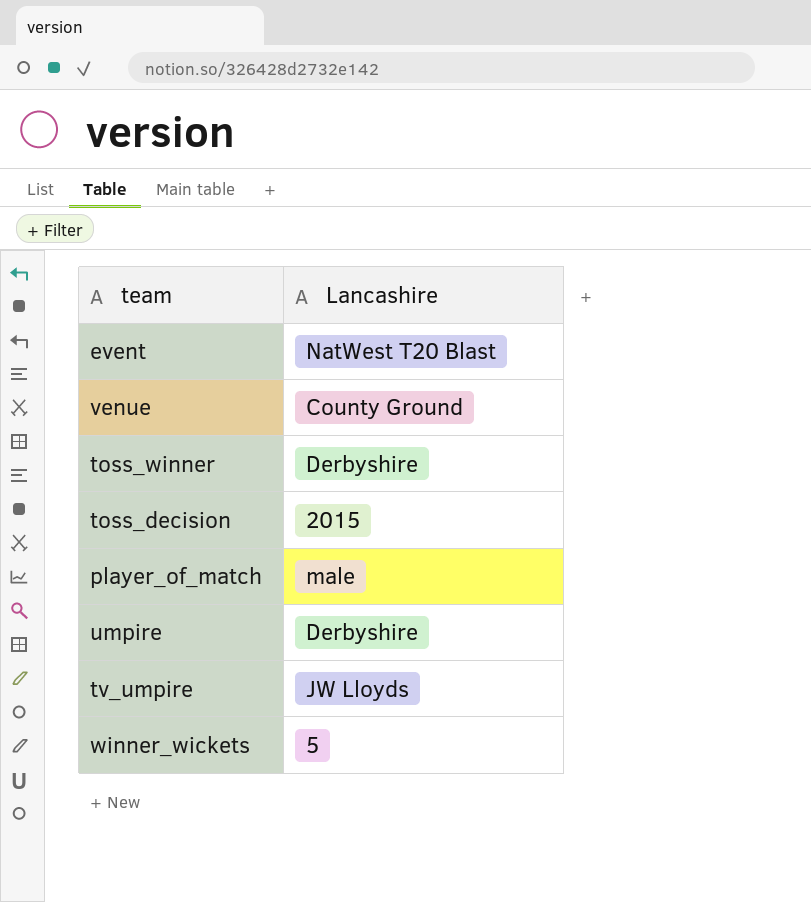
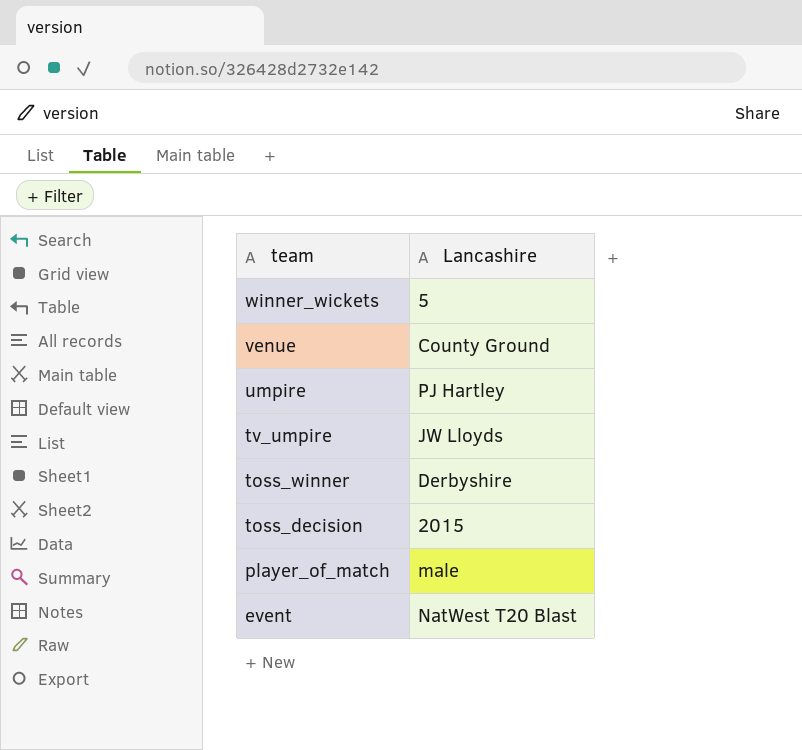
row order: none -> team descending
umpire | Lancashire: Derbyshire -> PJ Hartley

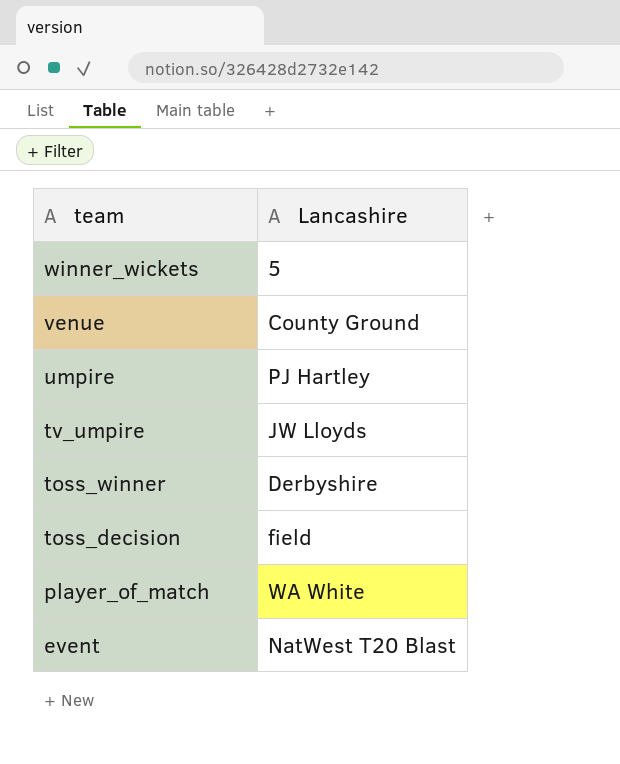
toss_decision | Lancashire: 2015 -> field
player_of_match | Lancashire: male -> WA White

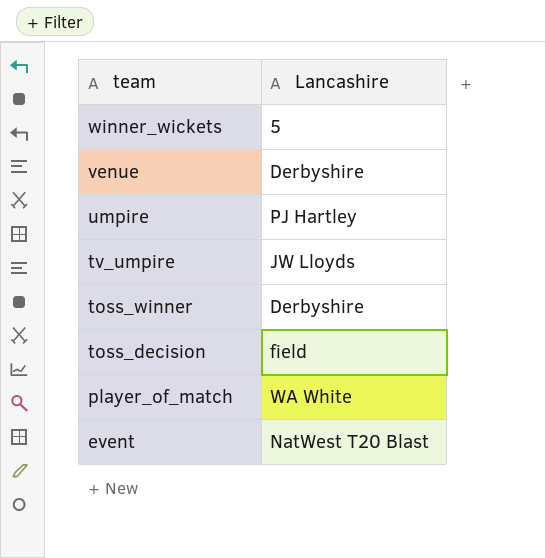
venue | Lancashire: County Ground -> Derbyshire

